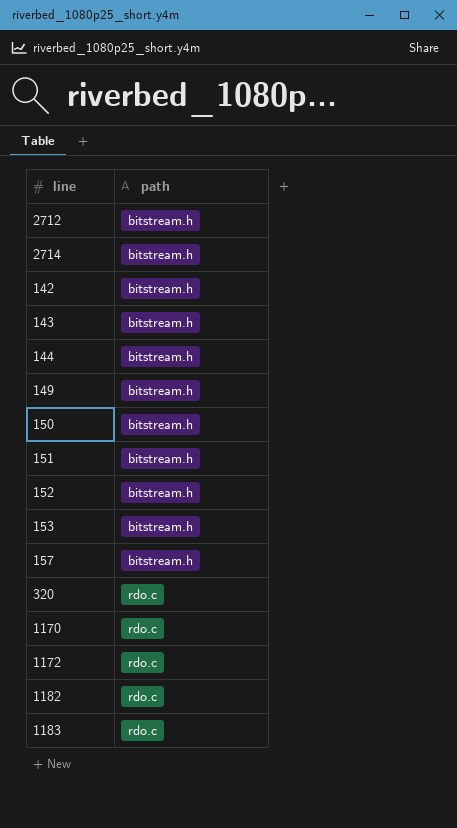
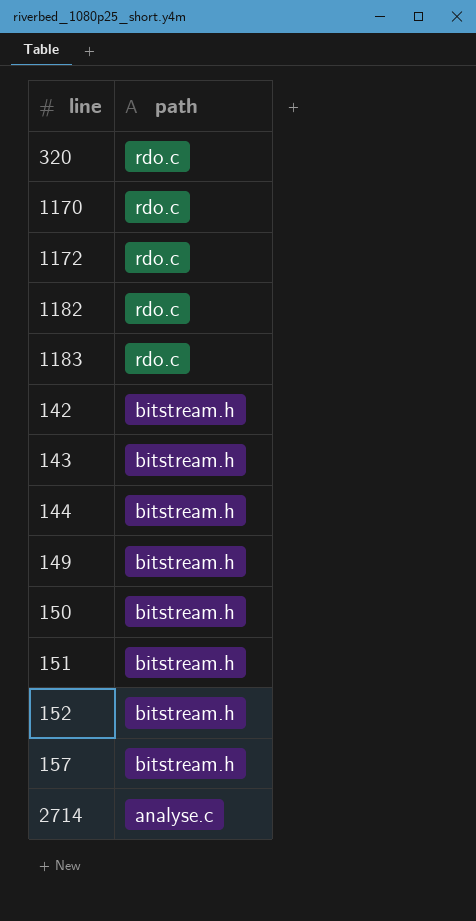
row order: path ascending -> path descending
row 2712: bitstream.h -> none
row 153: bitstream.h -> none
2714 | path: bitstream.h -> analyse.c

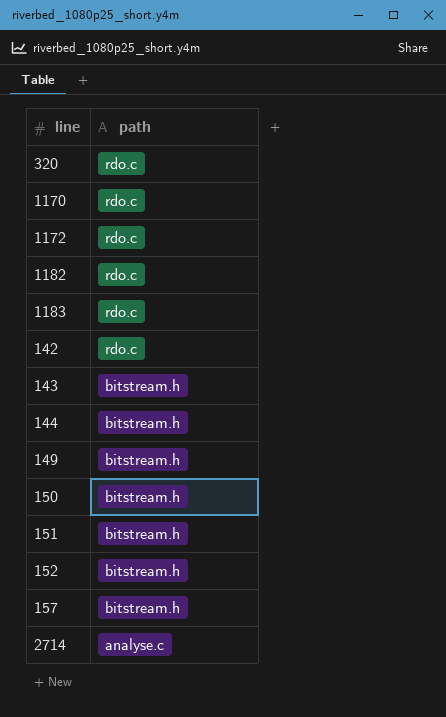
142 | path: bitstream.h -> rdo.c

